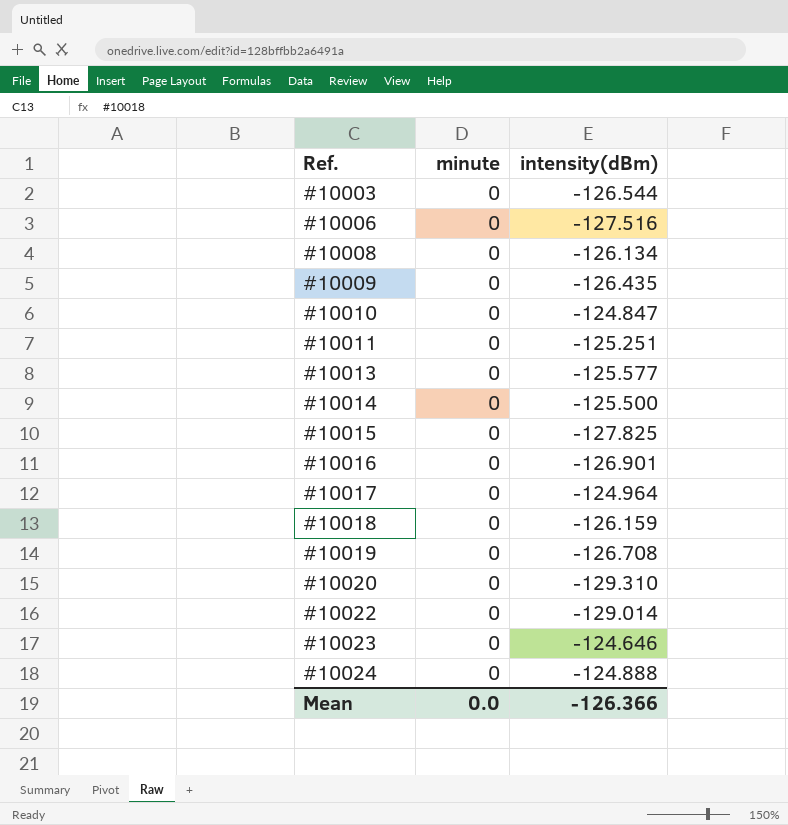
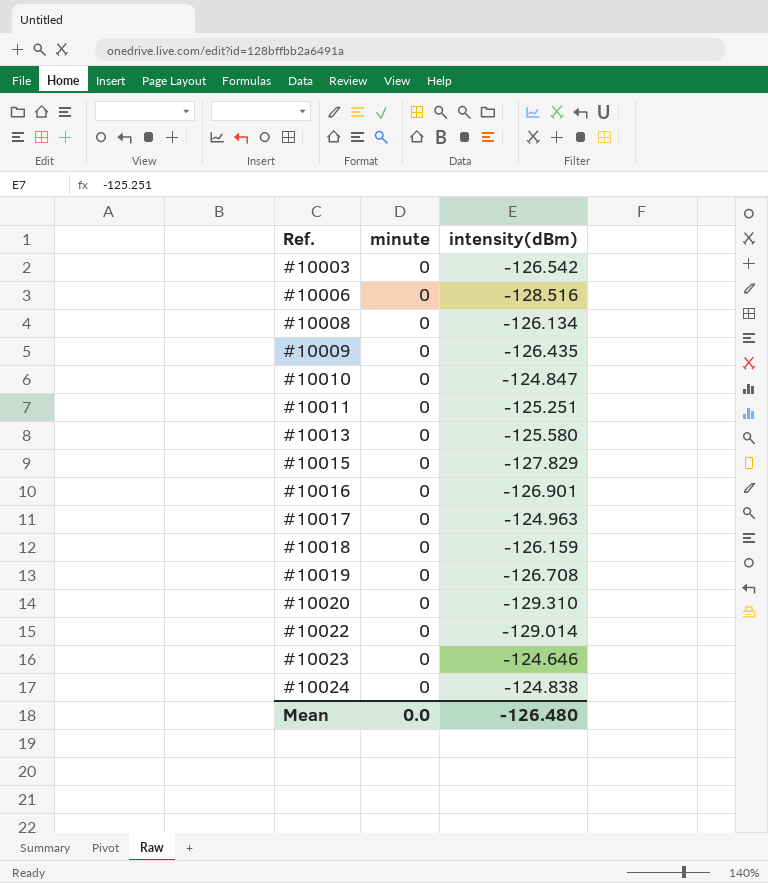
row #10014: 0 | -125.500 -> none
#10003 | intensity(dBm): -126.544 -> -126.542
#10006 | intensity(dBm): -127.516 -> -128.516
#10013 | intensity(dBm): -125.577 -> -125.580
#10015 | intensity(dBm): -127.825 -> -127.829
#10017 | intensity(dBm): -124.964 -> -124.963
#10024 | intensity(dBm): -124.888 -> -124.838
Mean | intensity(dBm): -126.366 -> -126.480

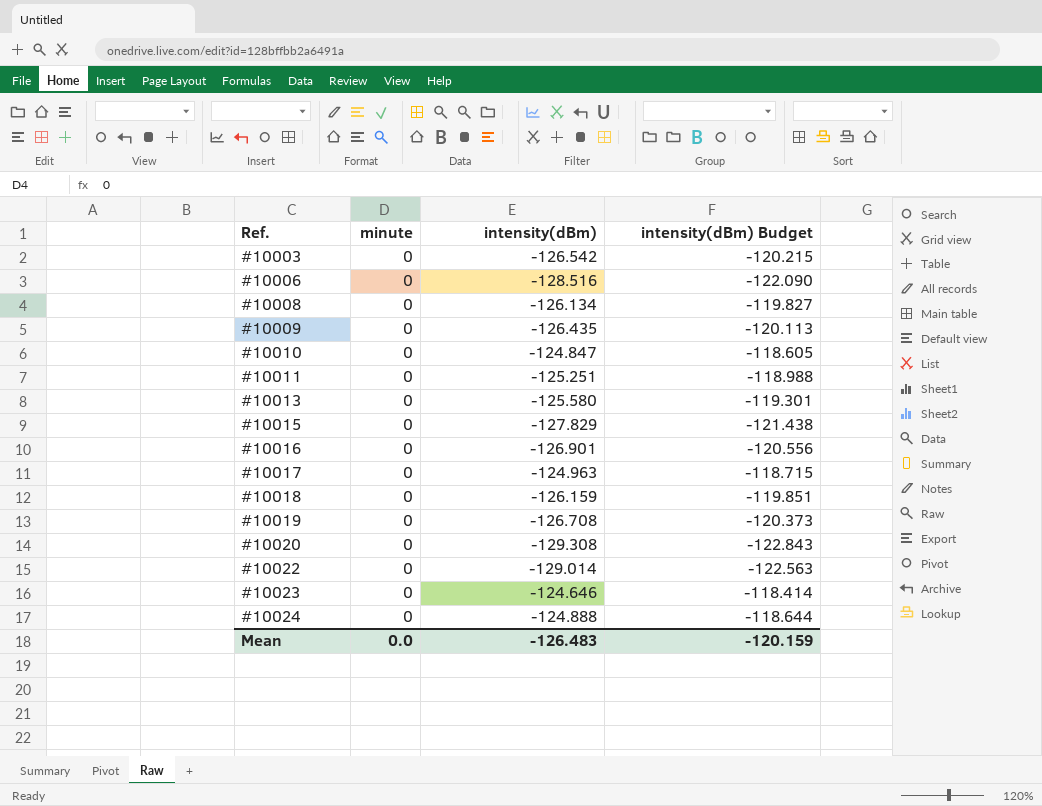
column intensity(dBm) Budget | formula: none -> [intensity(dBm)] * 0.95
#10020 | intensity(dBm): -129.310 -> -129.308
#10024 | intensity(dBm): -124.838 -> -124.888
Mean | intensity(dBm): -126.480 -> -126.483

